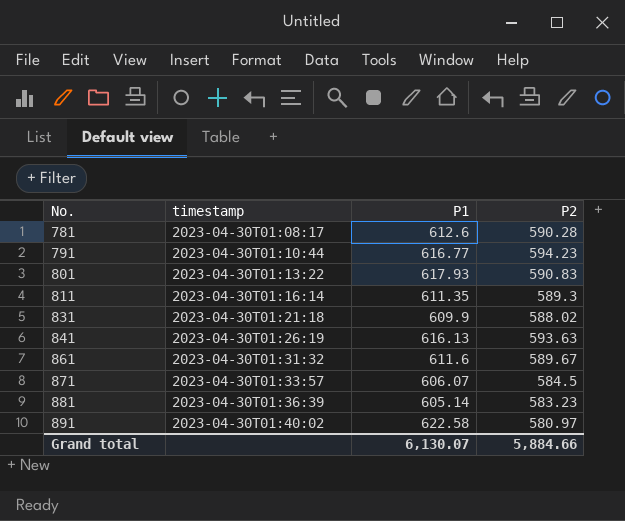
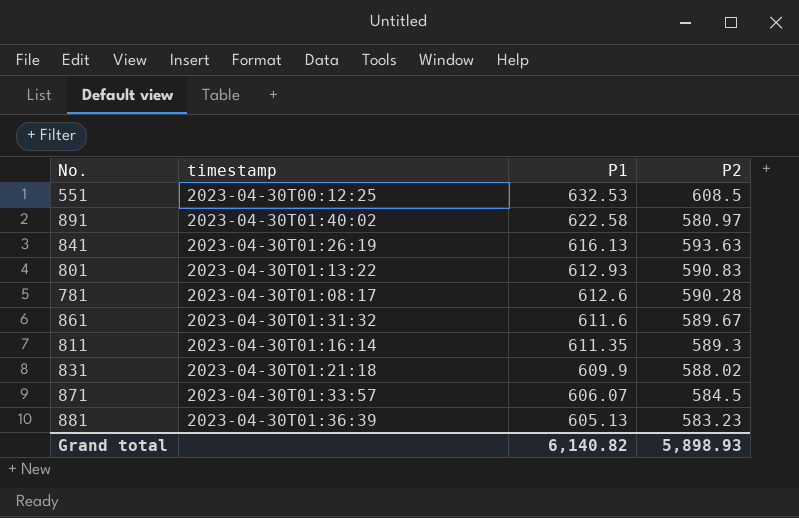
row order: No. ascending -> P1 descending
row 791: 2023-04-30T01:10:44 | 616.77 | 594.23 -> none
row 551: none -> 2023-04-30T00:12:25 | 632.53 | 608.5
801 | P1: 617.93 -> 612.93
881 | P1: 605.14 -> 605.13
Grand total | P1: 6,130.07 -> 6,140.82
Grand total | P2: 5,884.66 -> 5,898.93

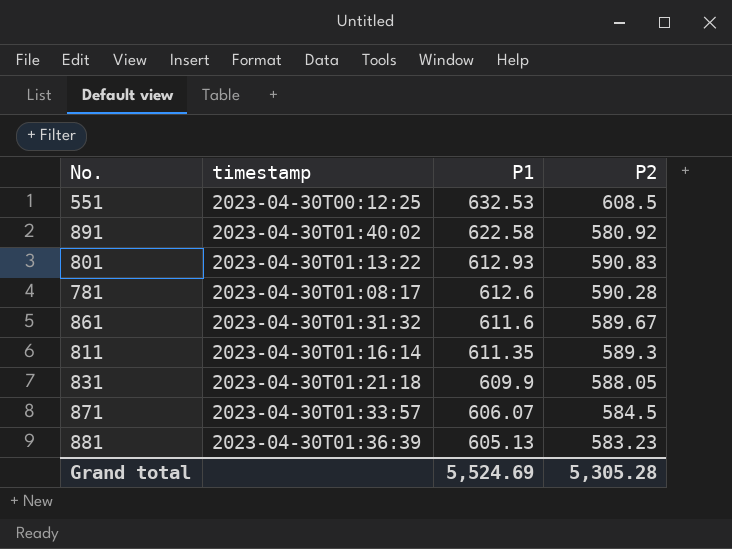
row 841: 2023-04-30T01:26:19 | 616.13 | 593.63 -> none
891 | P2: 580.97 -> 580.92
831 | P2: 588.02 -> 588.05
Grand total | P1: 6,140.82 -> 5,524.69
Grand total | P2: 5,898.93 -> 5,305.28

